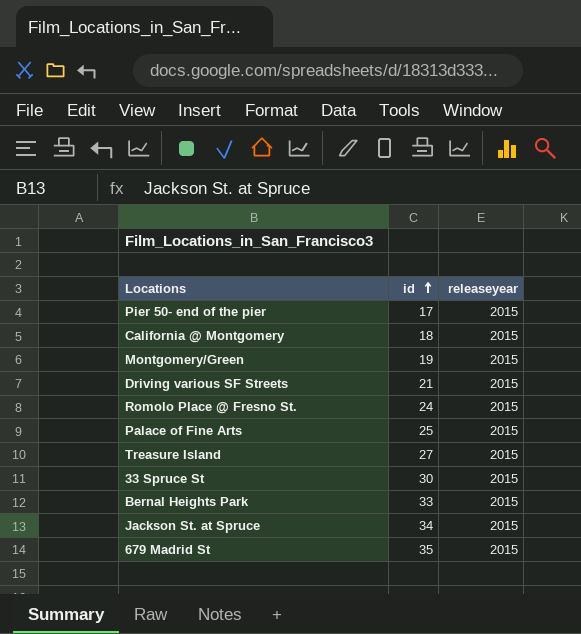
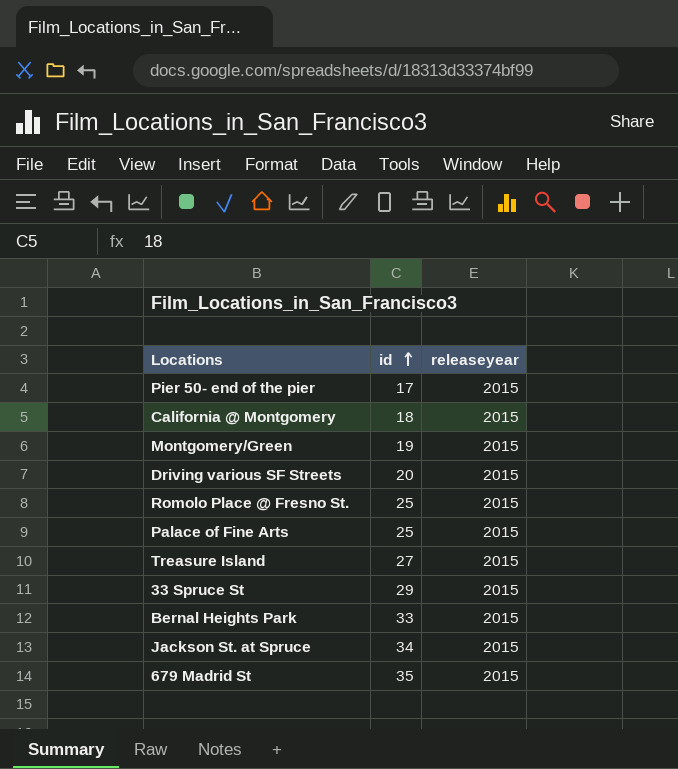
Driving various SF Streets | id: 21 -> 20
Romolo Place @ Fresno St. | id: 24 -> 25
33 Spruce St | id: 30 -> 29

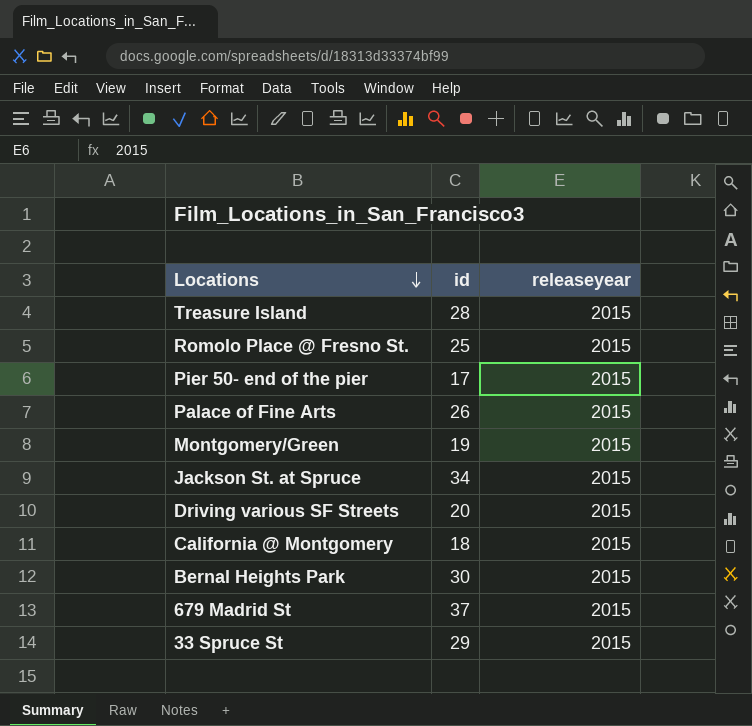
row order: id ascending -> Locations descending
Treasure Island | id: 27 -> 28
Palace of Fine Arts | id: 25 -> 26
Bernal Heights Park | id: 33 -> 30
679 Madrid St | id: 35 -> 37

